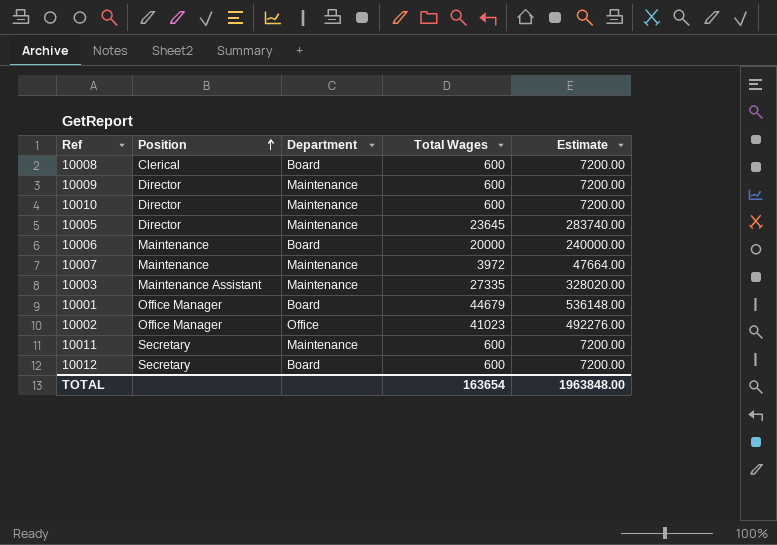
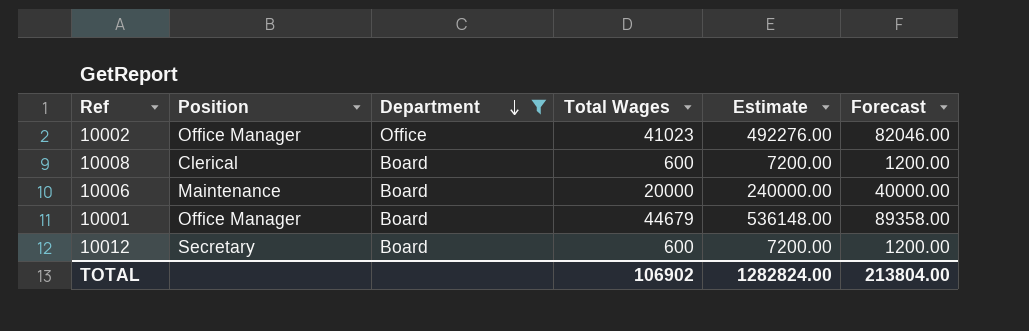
filter: none -> Department != Maintenance
row order: Position ascending -> Department descending
column Forecast | formula: none -> [Total Wages] * 2
TOTAL | Total Wages: 163654 -> 106902
TOTAL | Estimate: 1963848.00 -> 1282824.00

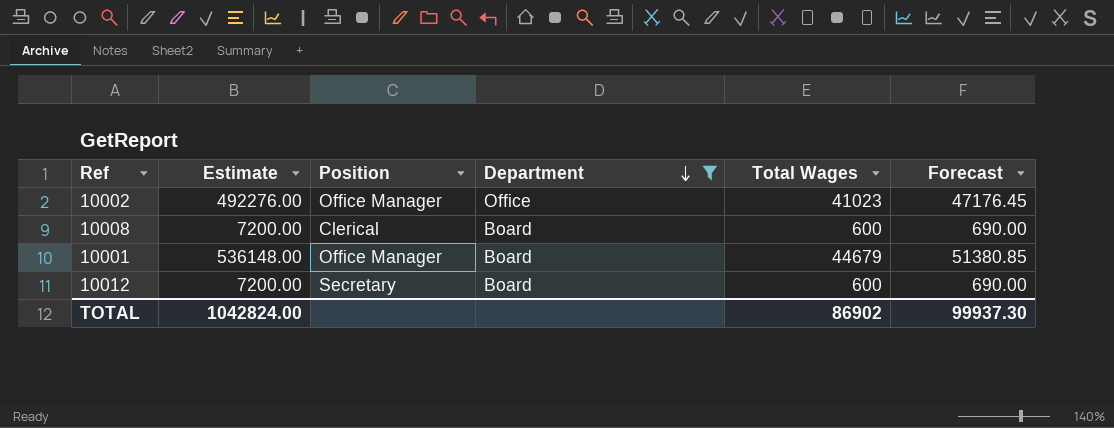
column Estimate | position: 5 -> 2
column Forecast | formula: [Total Wages] * 2 -> [Total Wages] * 1.15
row 10006: Maintenance | Board | 20000 | 240000.00 | 40000.00 -> none
TOTAL | Estimate: 1282824.00 -> 1042824.00
TOTAL | Total Wages: 106902 -> 86902
TOTAL | Forecast: 213804.00 -> 99937.30

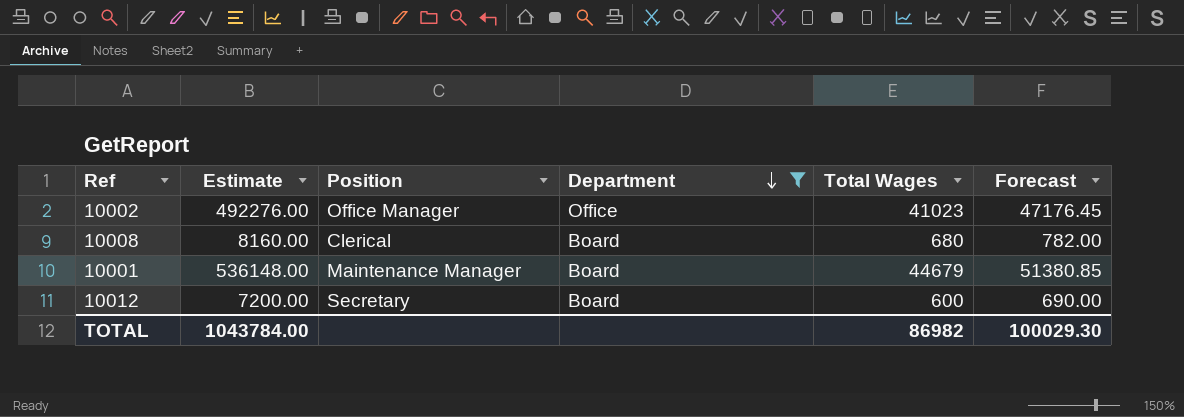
10008 | Estimate: 7200.00 -> 8160.00
10008 | Total Wages: 600 -> 680
10008 | Forecast: 690.00 -> 782.00
10001 | Position: Office Manager -> Maintenance Manager
TOTAL | Estimate: 1042824.00 -> 1043784.00
TOTAL | Total Wages: 86902 -> 86982
TOTAL | Forecast: 99937.30 -> 100029.30

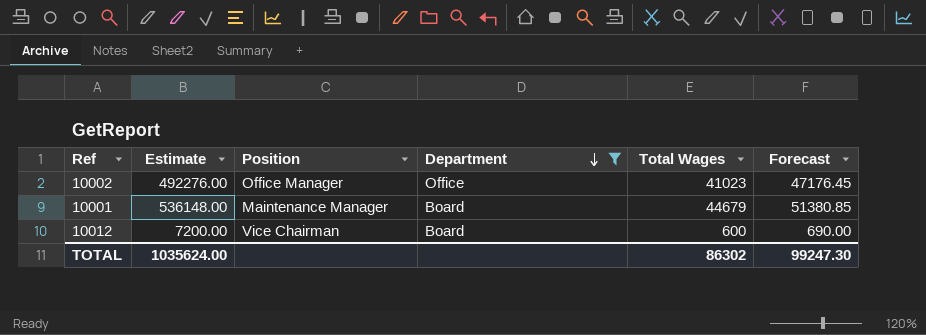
row 10008: 8160.00 | Clerical | Board | 680 | 782.00 -> none
10012 | Position: Secretary -> Vice Chairman
TOTAL | Estimate: 1043784.00 -> 1035624.00
TOTAL | Total Wages: 86982 -> 86302
TOTAL | Forecast: 100029.30 -> 99247.30

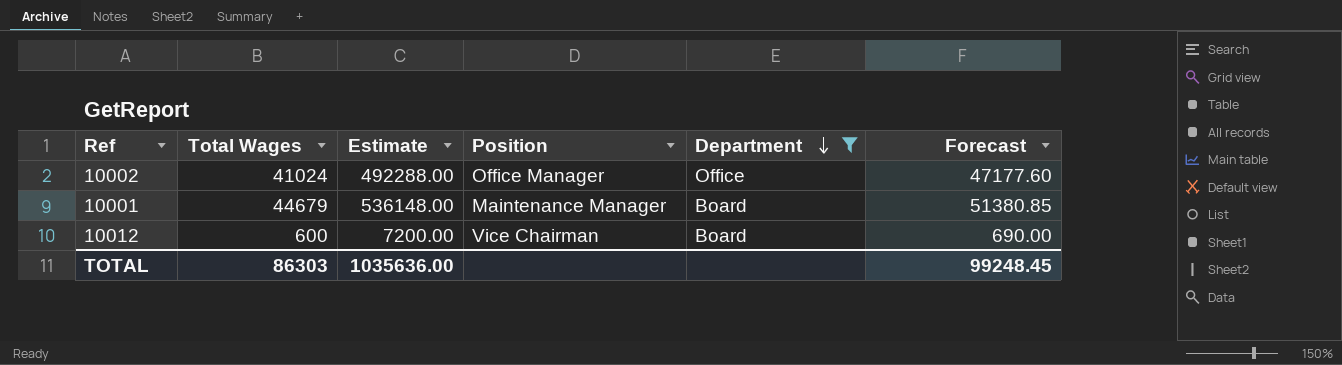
column Total Wages | position: 5 -> 2
10002 | Total Wages: 41023 -> 41024
10002 | Estimate: 492276.00 -> 492288.00
10002 | Forecast: 47176.45 -> 47177.60
TOTAL | Total Wages: 86302 -> 86303
TOTAL | Estimate: 1035624.00 -> 1035636.00
TOTAL | Forecast: 99247.30 -> 99248.45

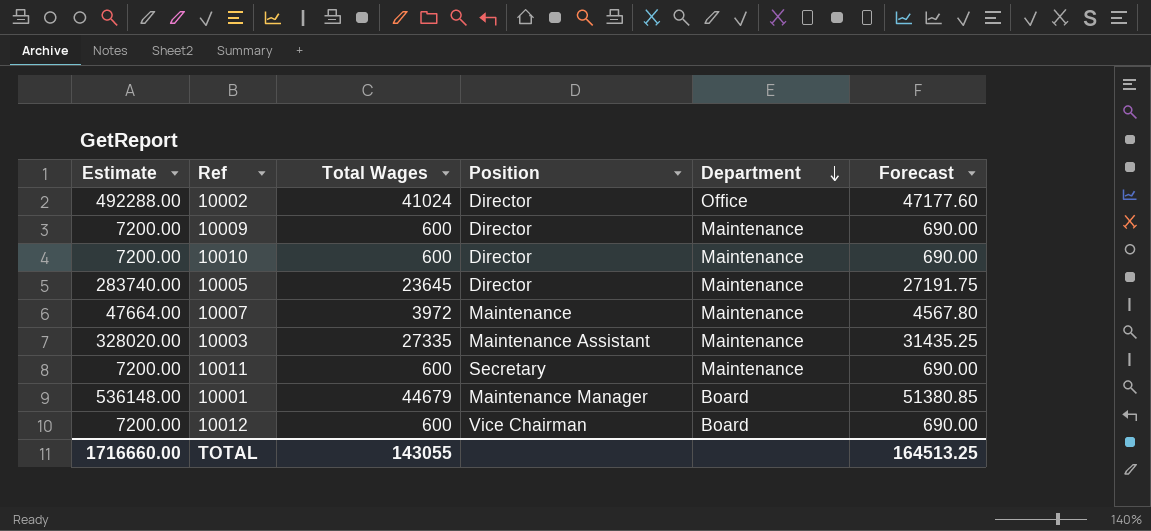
filter: Department != Maintenance -> none
column Estimate | position: 3 -> 1
10002 | Position: Office Manager -> Director
TOTAL | Estimate: 1035636.00 -> 1716660.00
TOTAL | Total Wages: 86303 -> 143055
TOTAL | Forecast: 99248.45 -> 164513.25

